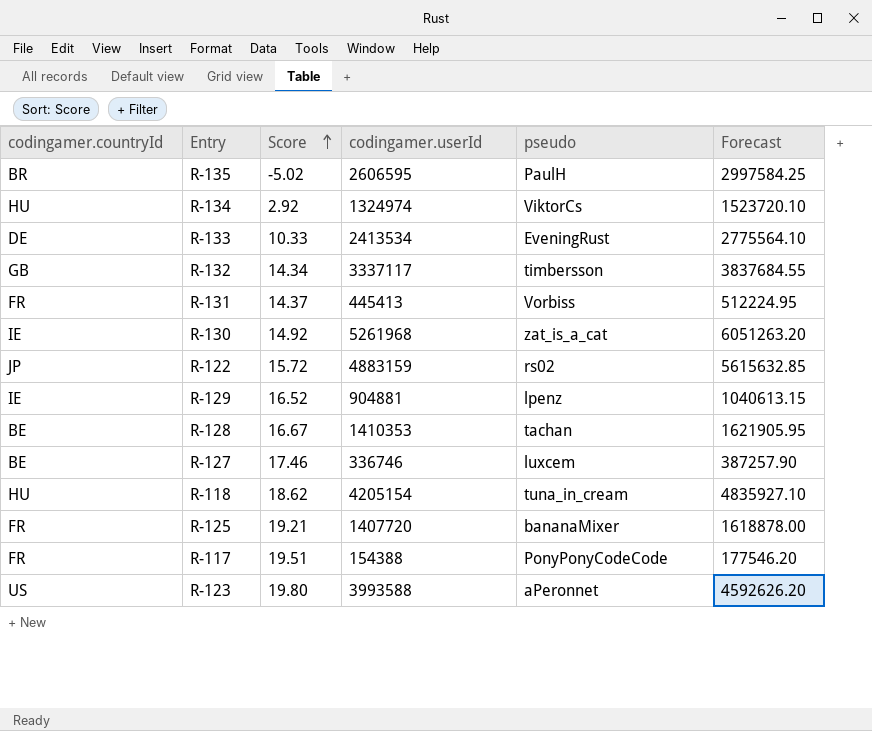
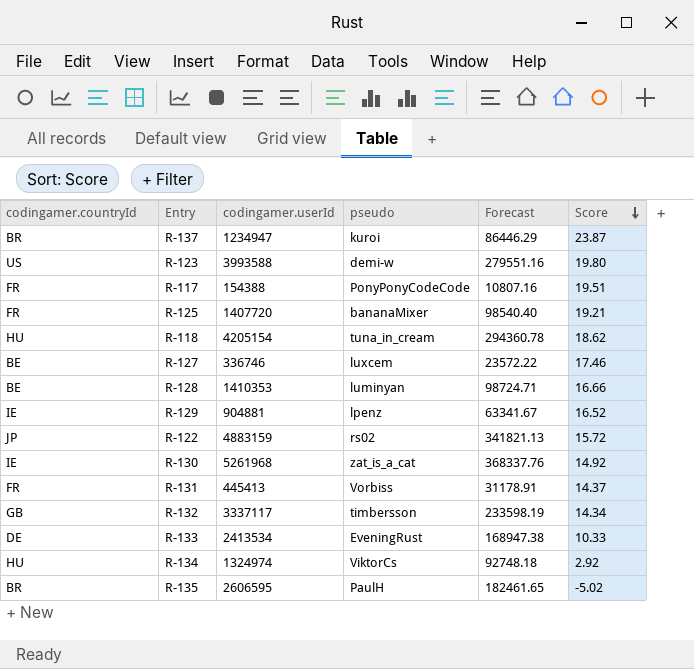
row order: Score ascending -> Score descending
column Forecast | formula: [codingamer.userId] * 1.15 -> [codingamer.userId] * 0.07
column Score | position: 3 -> 6
row R-137: none -> BR | 1234947 | kuroi | 86446.29 | 23.87
R-123 | pseudo: aPeronnet -> demi-w
R-128 | pseudo: tachan -> luminyan
R-128 | Score: 16.67 -> 16.66

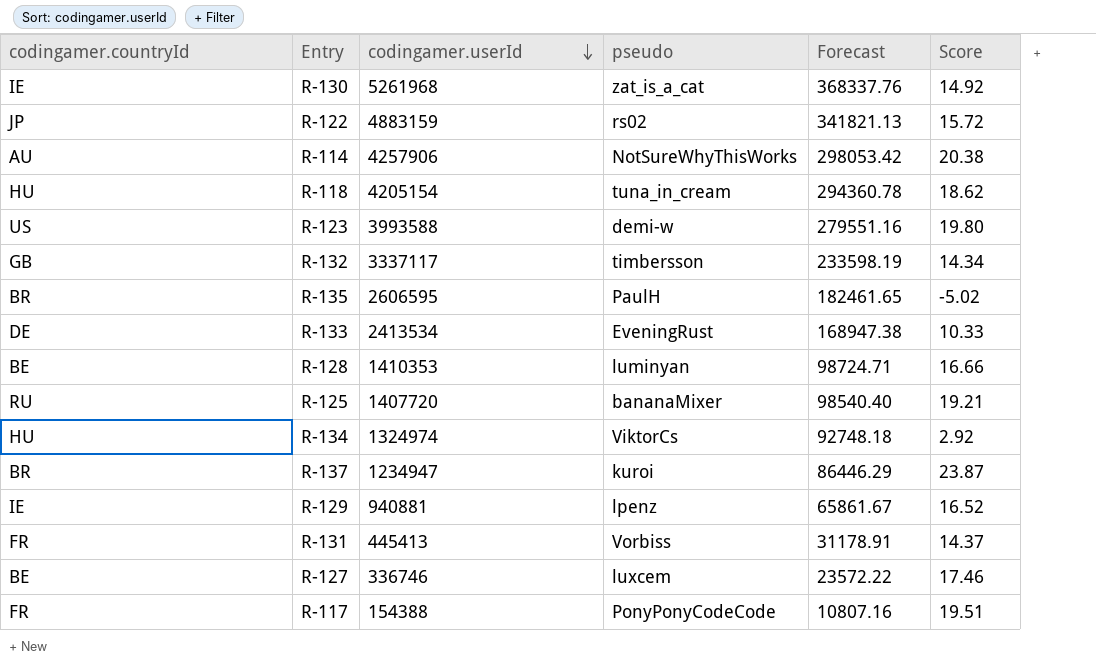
row order: Score descending -> codingamer.userId descending
row R-114: none -> AU | 4257906 | NotSureWhyThisWorks | 298053.42 | 20.38
R-125 | codingamer.countryId: FR -> RU
R-129 | codingamer.userId: 904881 -> 940881
R-129 | Forecast: 63341.67 -> 65861.67

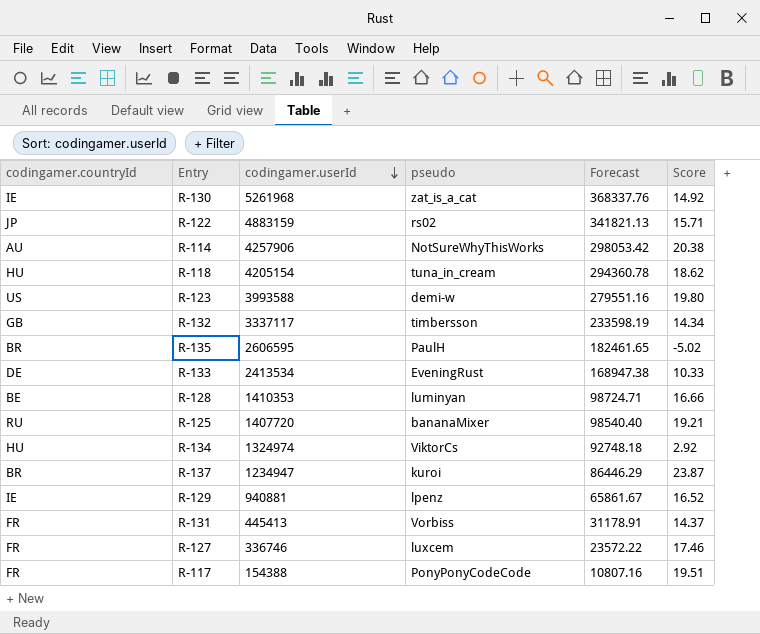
R-122 | Score: 15.72 -> 15.71
R-127 | codingamer.countryId: BE -> FR

